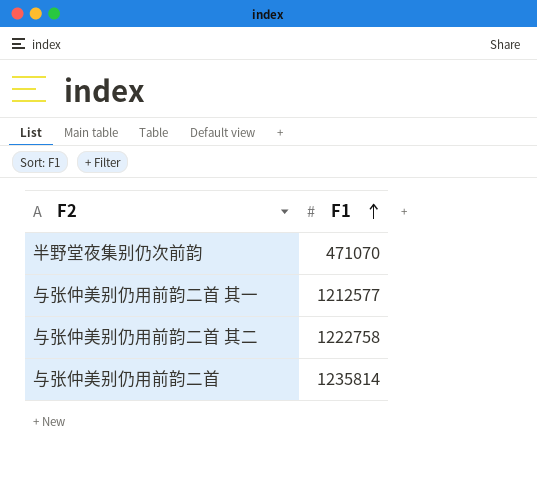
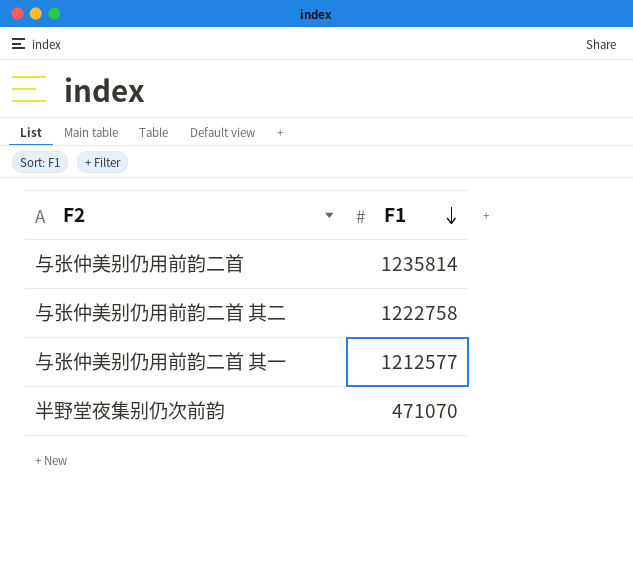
row order: F1 ascending -> F1 descending

